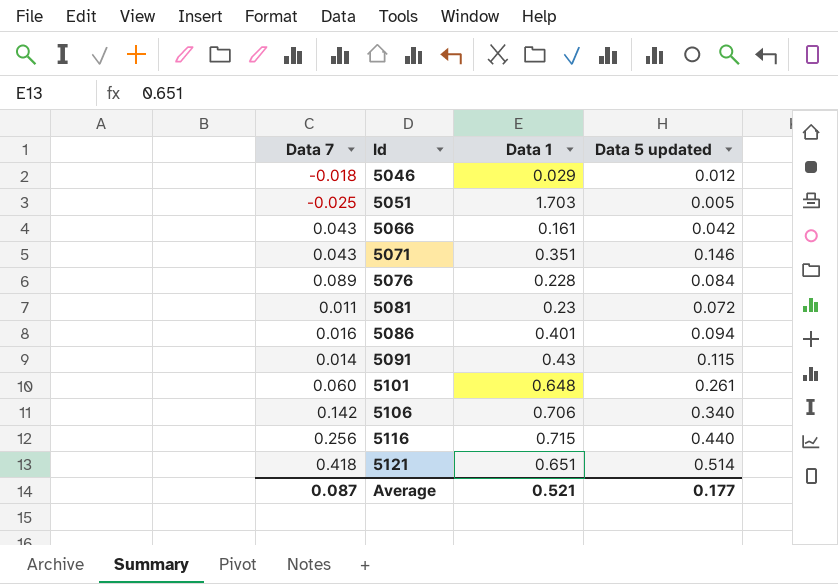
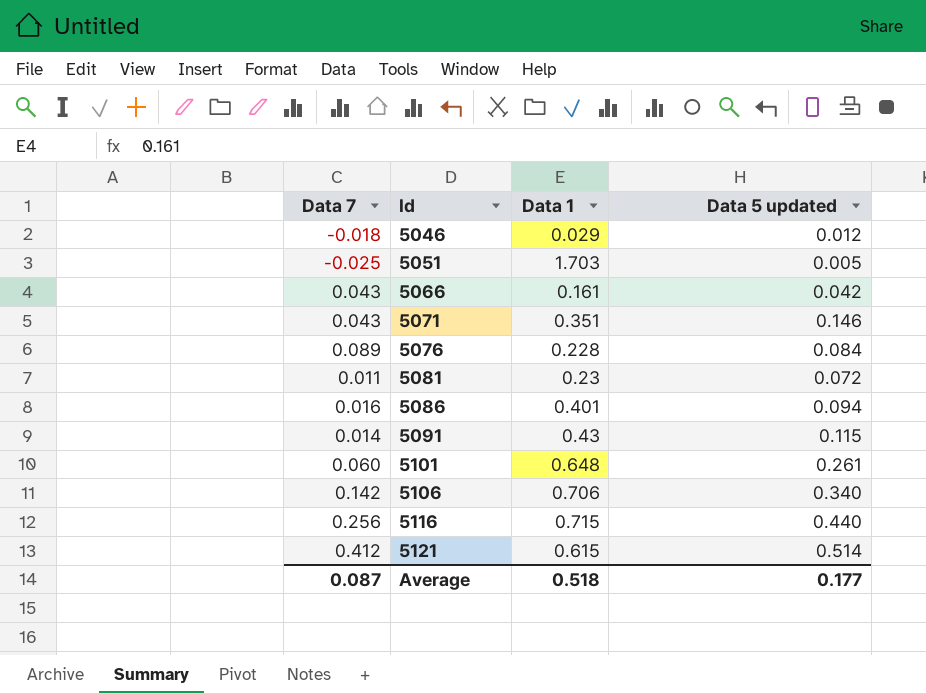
5121 | Data 7: 0.418 -> 0.412
5121 | Data 1: 0.651 -> 0.615
Average | Data 1: 0.521 -> 0.518

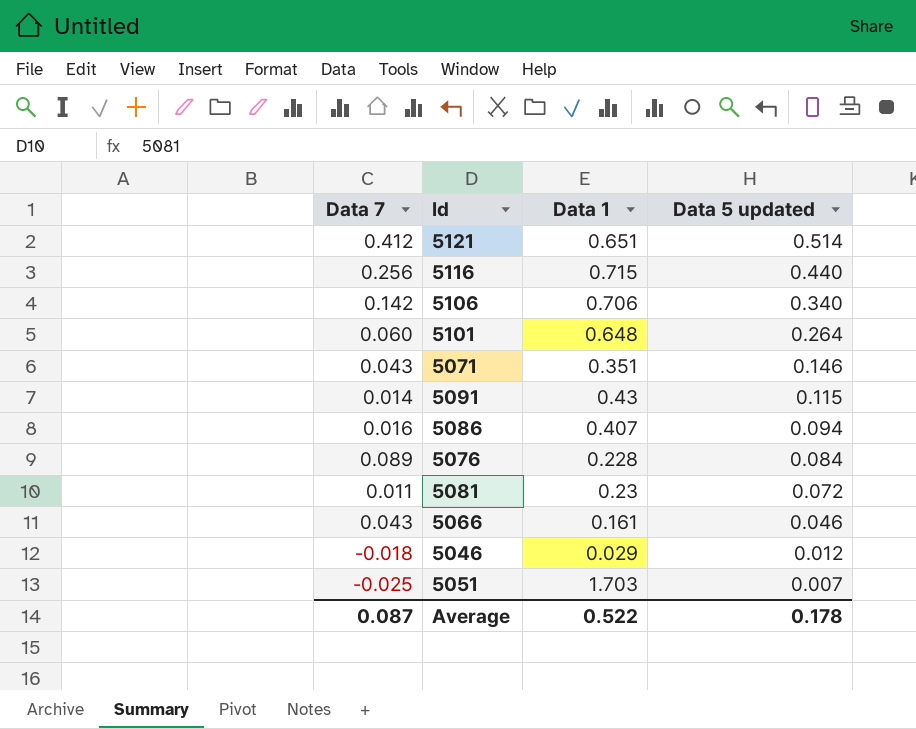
row order: Id ascending -> Data 5 updated descending
5121 | Data 1: 0.615 -> 0.651
5101 | Data 5 updated: 0.261 -> 0.264
5086 | Data 1: 0.401 -> 0.407
5066 | Data 5 updated: 0.042 -> 0.046
5051 | Data 5 updated: 0.005 -> 0.007
Average | Data 1: 0.518 -> 0.522
Average | Data 5 updated: 0.177 -> 0.178

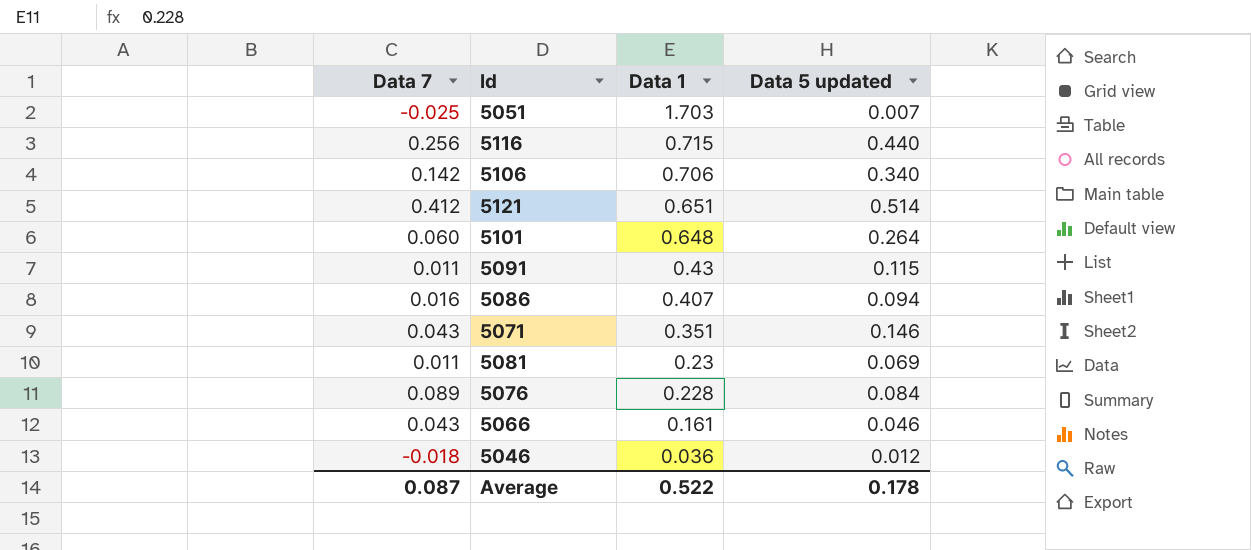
row order: Data 5 updated descending -> Data 1 descending
5091 | Data 7: 0.014 -> 0.011
5081 | Data 5 updated: 0.072 -> 0.069
5046 | Data 1: 0.029 -> 0.036

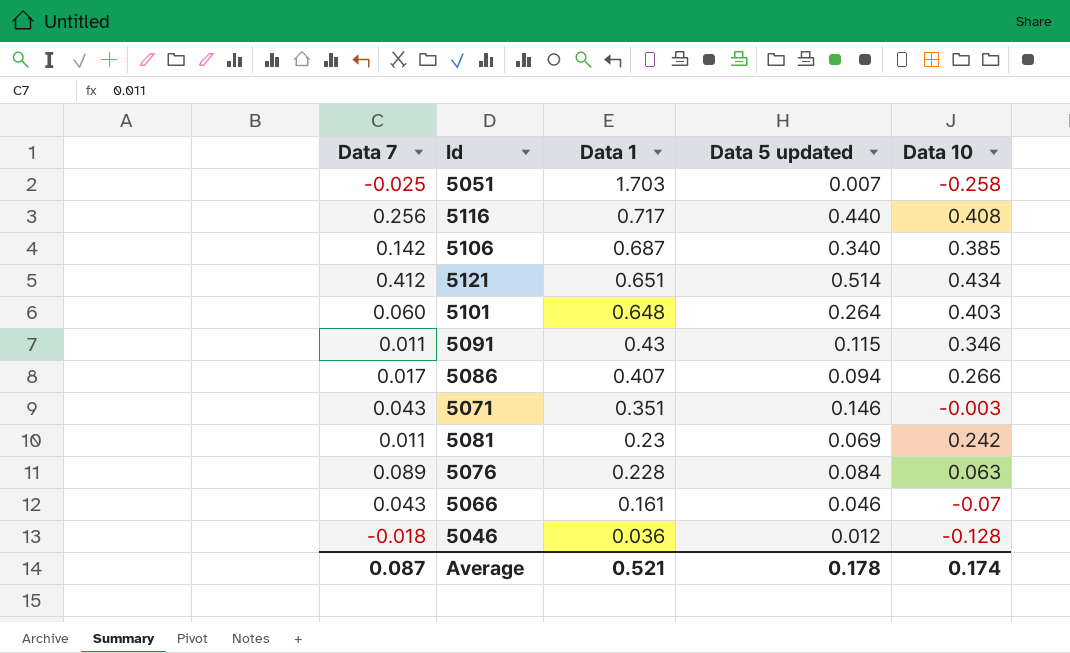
column Data 10 | position: none -> 5
5116 | Data 1: 0.715 -> 0.717
5106 | Data 1: 0.706 -> 0.687
5086 | Data 7: 0.016 -> 0.017
Average | Data 1: 0.522 -> 0.521

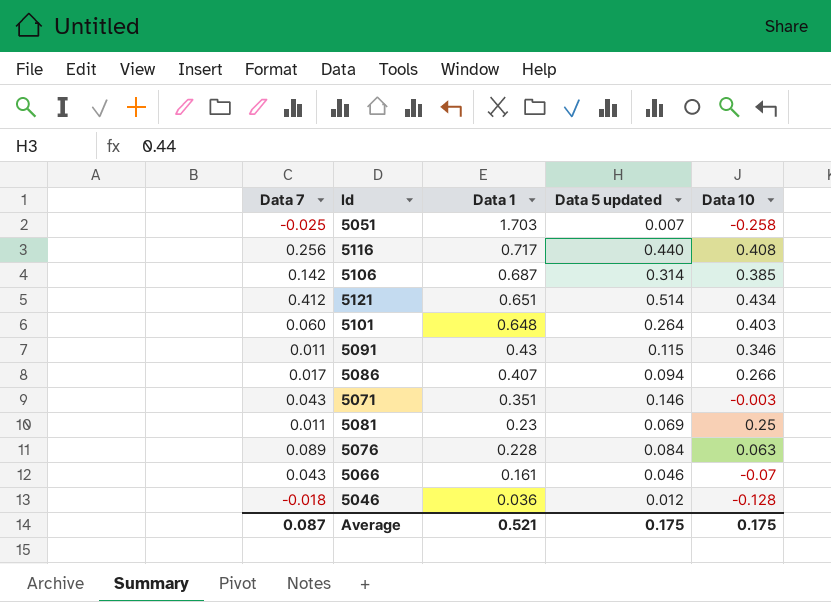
5106 | Data 5 updated: 0.340 -> 0.314
5081 | Data 10: 0.242 -> 0.25
Average | Data 5 updated: 0.178 -> 0.175
Average | Data 10: 0.174 -> 0.175

